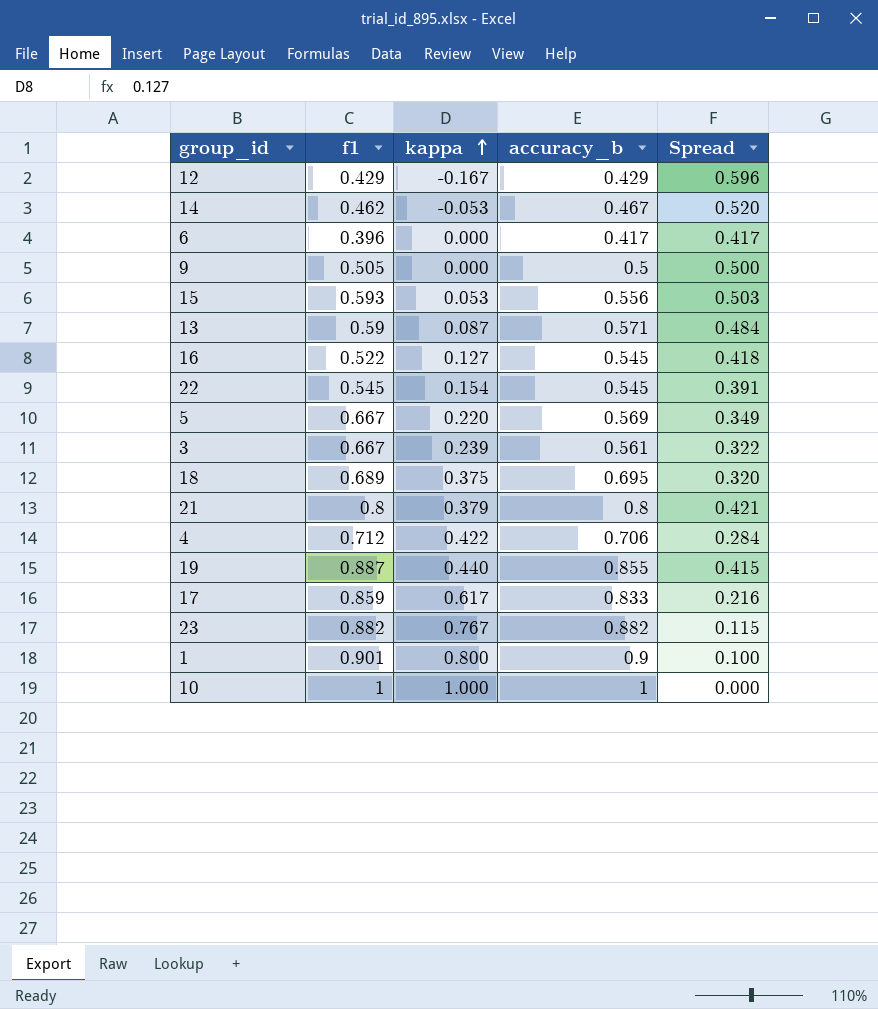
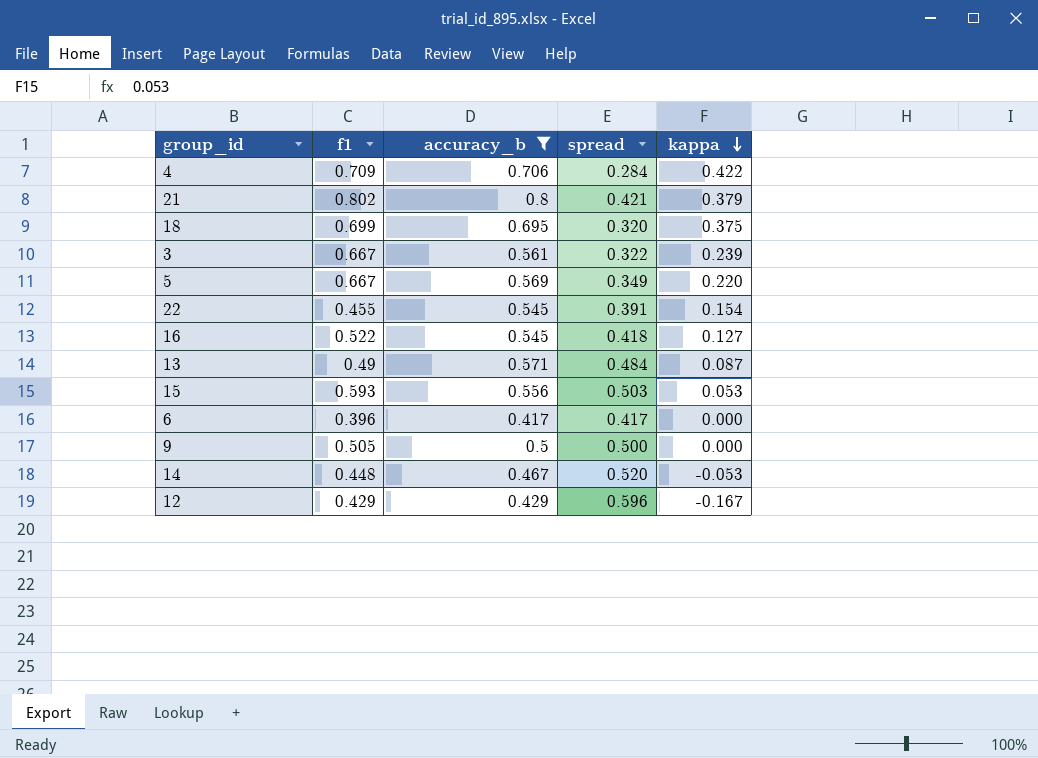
filter: none -> accuracy_b <= 0.8
row order: kappa ascending -> kappa descending
column name: Spread -> spread
column kappa | position: 3 -> 5
4 | f1: 0.712 -> 0.709
21 | f1: 0.8 -> 0.802
18 | f1: 0.689 -> 0.699
22 | f1: 0.545 -> 0.455
13 | f1: 0.59 -> 0.49
14 | f1: 0.462 -> 0.448

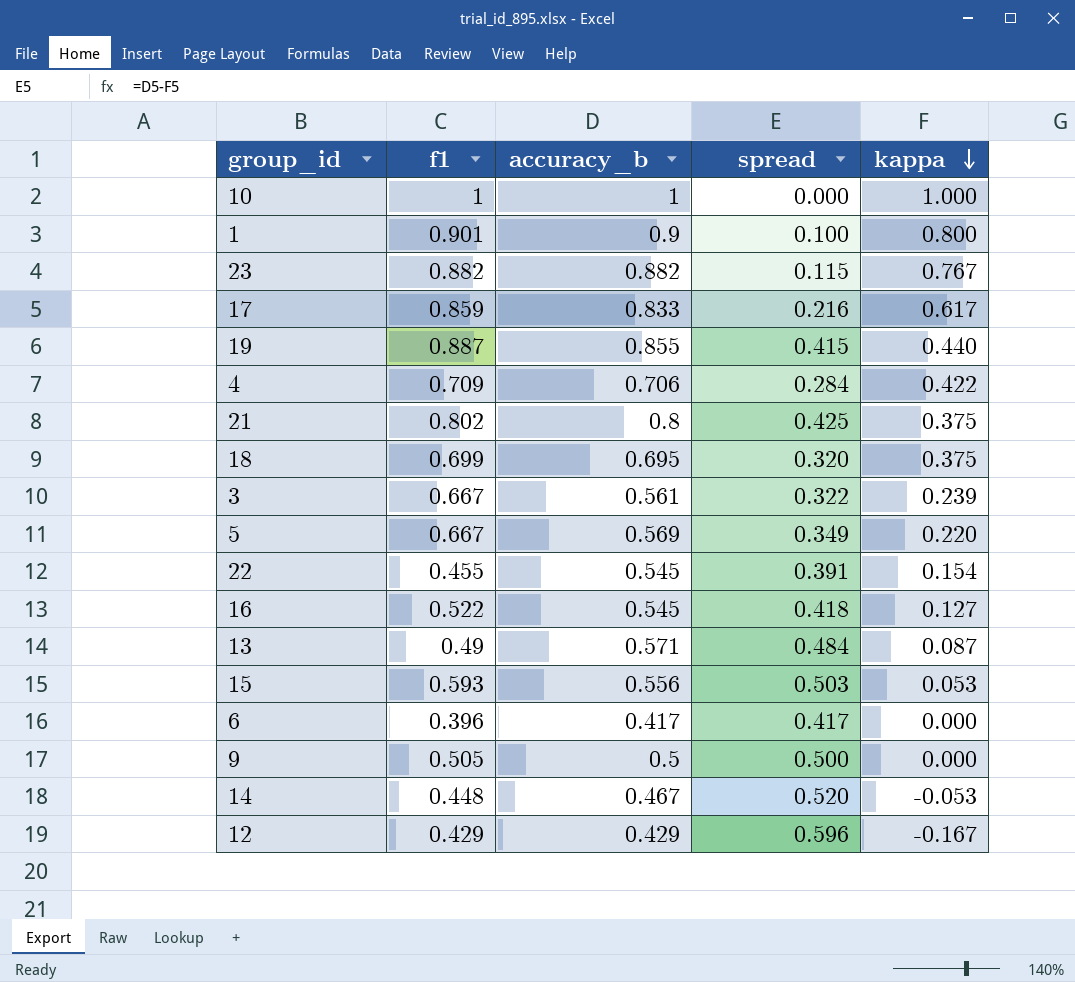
filter: accuracy_b <= 0.8 -> none
21 | spread: 0.421 -> 0.425
21 | kappa: 0.379 -> 0.375

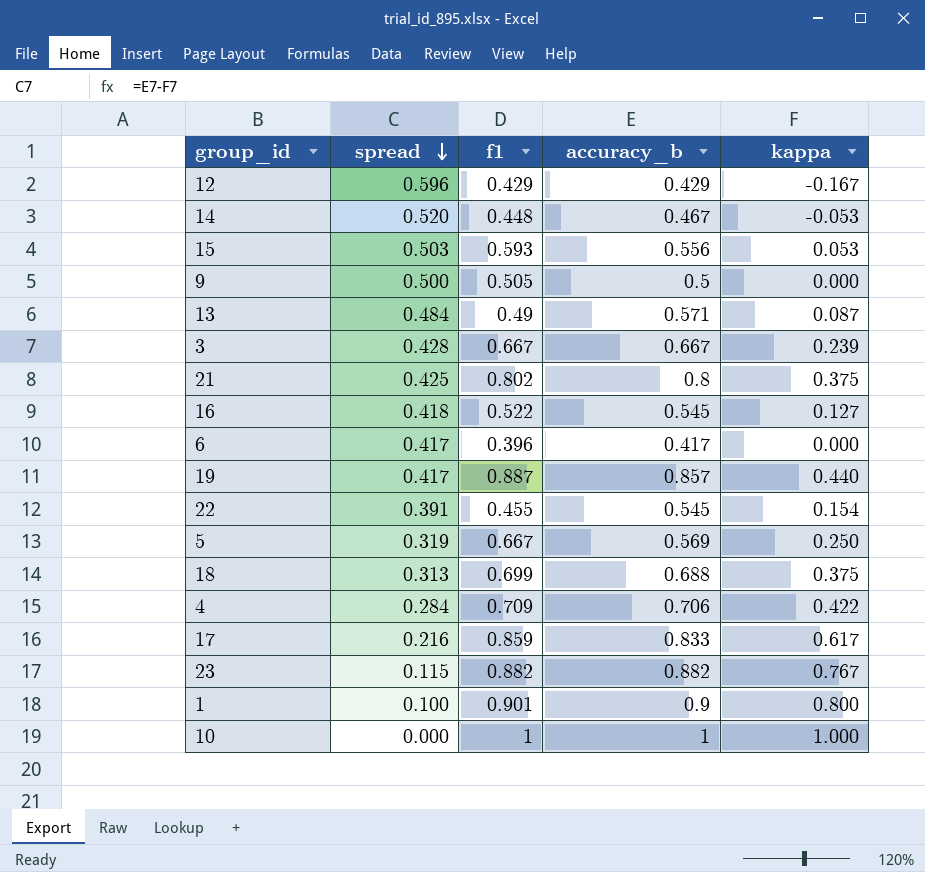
row order: kappa descending -> spread descending
column spread | position: 4 -> 2
3 | spread: 0.322 -> 0.428
3 | accuracy_b: 0.561 -> 0.667
19 | spread: 0.415 -> 0.417
19 | accuracy_b: 0.855 -> 0.857
5 | spread: 0.349 -> 0.319
5 | kappa: 0.220 -> 0.250
18 | spread: 0.320 -> 0.313
18 | accuracy_b: 0.695 -> 0.688

